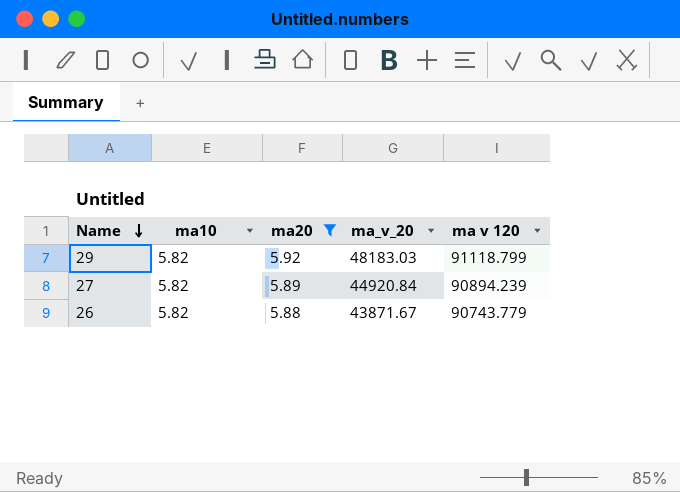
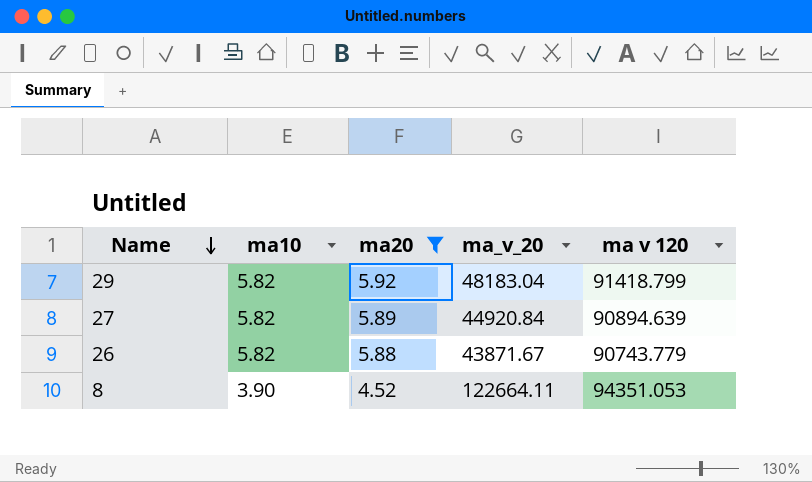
29 | ma_v_20: 48183.03 -> 48183.04
29 | ma v 120: 91118.799 -> 91418.799
27 | ma v 120: 90894.239 -> 90894.639
row 8: none -> 3.90 | 4.52 | 122664.11 | 94351.053

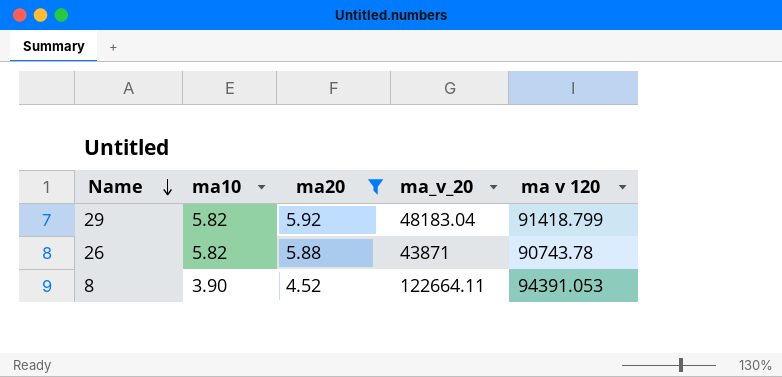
row 27: 5.82 | 5.89 | 44920.84 | 90894.639 -> none
26 | ma_v_20: 43871.67 -> 43871
26 | ma v 120: 90743.779 -> 90743.78
8 | ma v 120: 94351.053 -> 94391.053

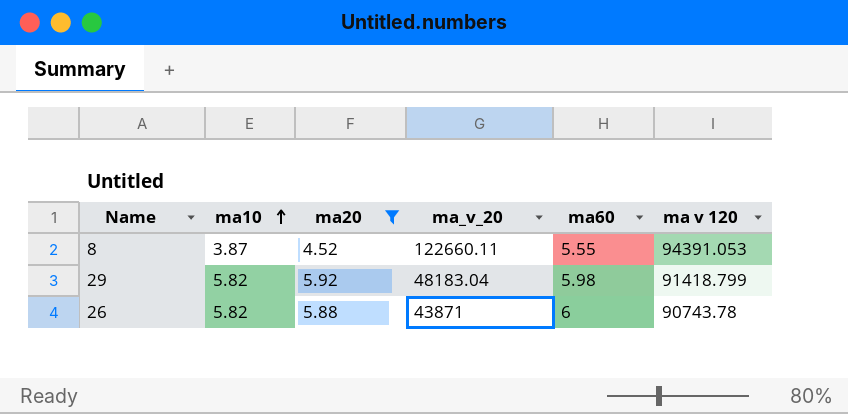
row order: Name descending -> ma10 ascending
column ma60 | position: none -> 5
8 | ma10: 3.90 -> 3.87
8 | ma_v_20: 122664.11 -> 122660.11

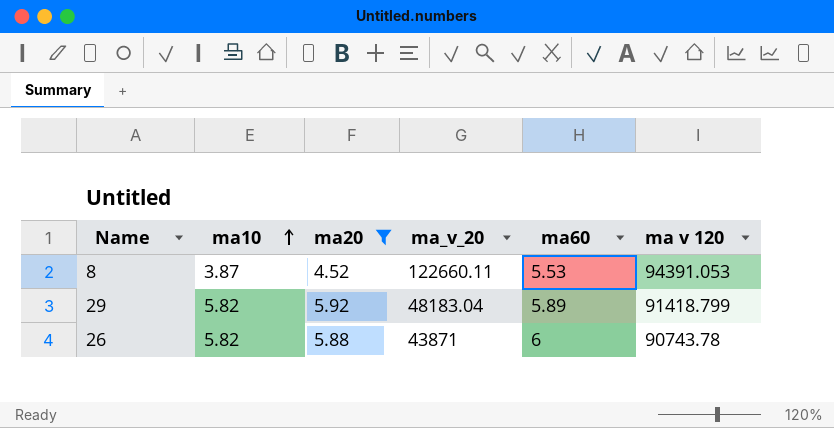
8 | ma60: 5.55 -> 5.53
29 | ma60: 5.98 -> 5.89

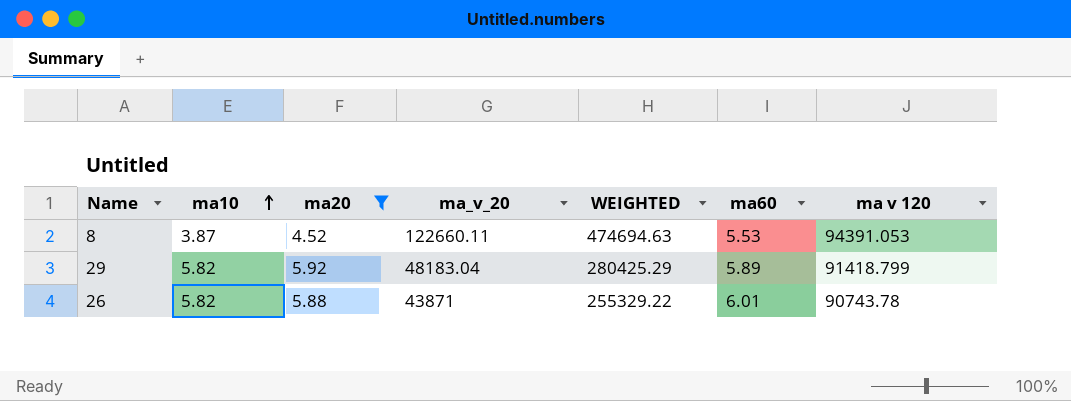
column WEIGHTED | formula: none -> [ma10] * [ma_v_20]
26 | ma60: 6 -> 6.01

